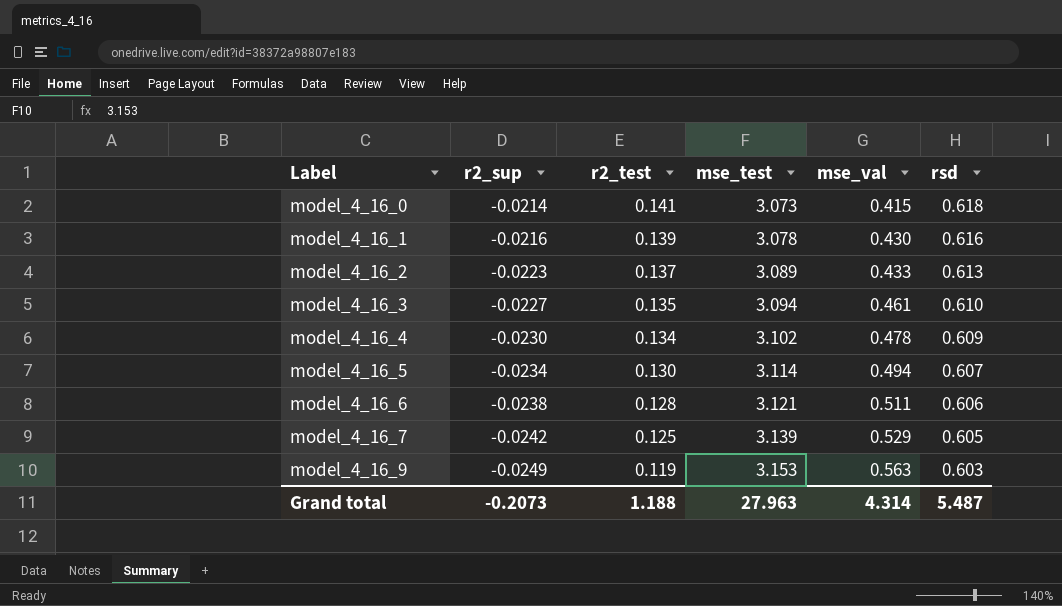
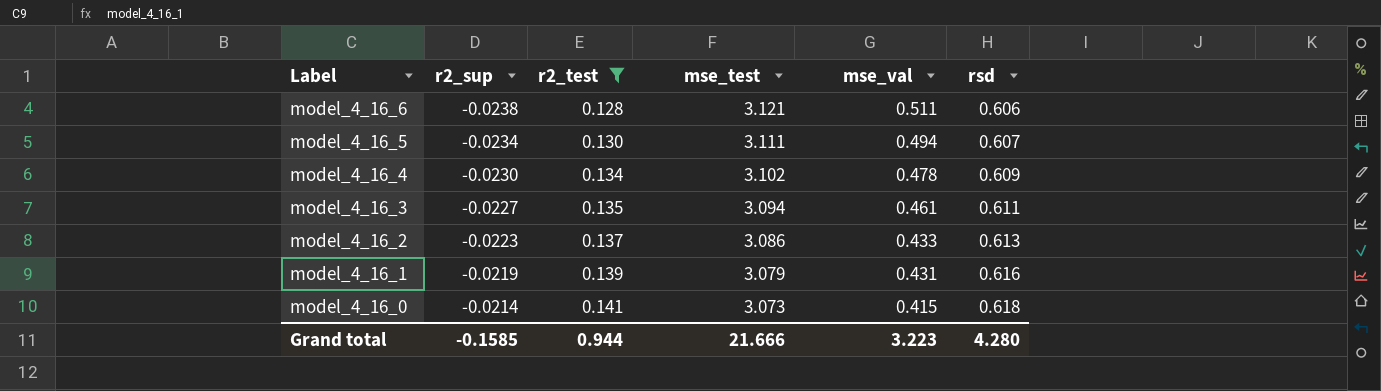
filter: none -> r2_test >= 0.128
row order: Label ascending -> Label descending
model_4_16_5 | mse_test: 3.114 -> 3.111
model_4_16_3 | rsd: 0.610 -> 0.611
model_4_16_2 | mse_test: 3.089 -> 3.086
model_4_16_1 | r2_sup: -0.0216 -> -0.0219
model_4_16_1 | mse_test: 3.078 -> 3.079
model_4_16_1 | mse_val: 0.430 -> 0.431
Grand total | r2_sup: -0.2073 -> -0.1585
Grand total | r2_test: 1.188 -> 0.944
Grand total | mse_test: 27.963 -> 21.666
Grand total | mse_val: 4.314 -> 3.223
Grand total | rsd: 5.487 -> 4.280

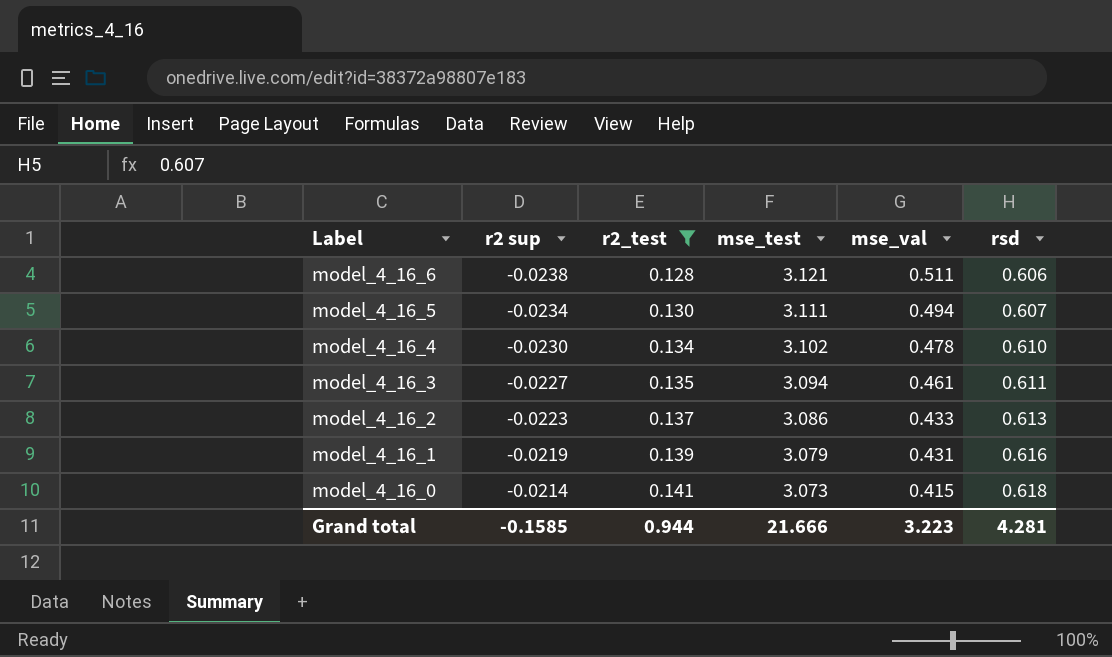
column name: r2_sup -> r2 sup
model_4_16_4 | rsd: 0.609 -> 0.610
Grand total | rsd: 4.280 -> 4.281

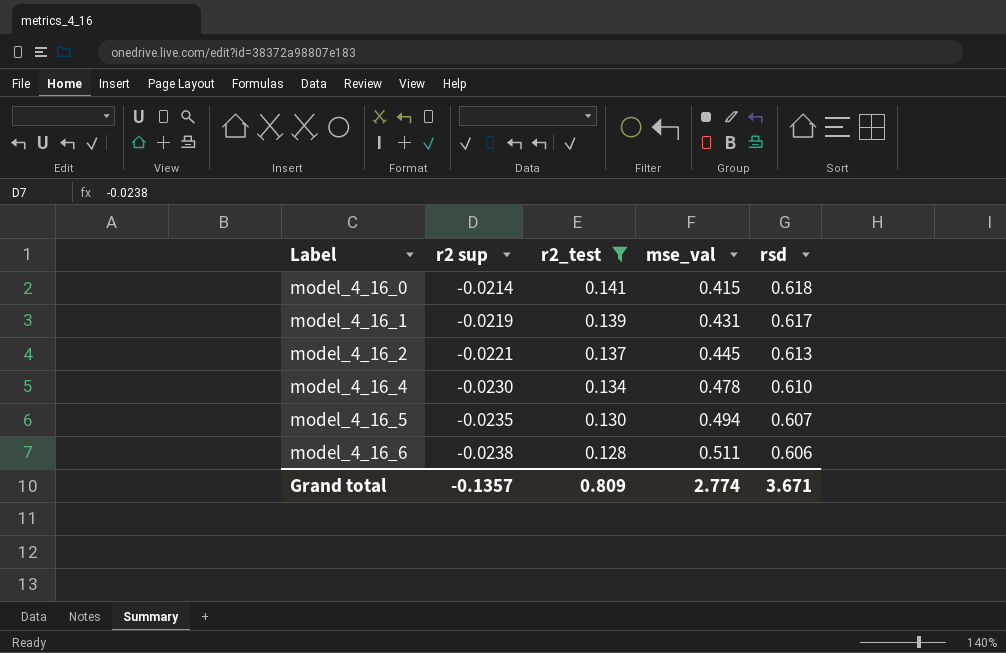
row order: Label descending -> Label ascending
column mse_test | position: 4 -> none
row model_4_16_3: -0.0227 | 0.135 | 3.094 | 0.461 | 0.611 -> none
model_4_16_1 | rsd: 0.616 -> 0.617
model_4_16_2 | r2 sup: -0.0223 -> -0.0221
model_4_16_2 | mse_val: 0.433 -> 0.445
model_4_16_5 | r2 sup: -0.0234 -> -0.0235
Grand total | r2 sup: -0.1585 -> -0.1357
Grand total | r2_test: 0.944 -> 0.809
Grand total | mse_val: 3.223 -> 2.774
Grand total | rsd: 4.281 -> 3.671

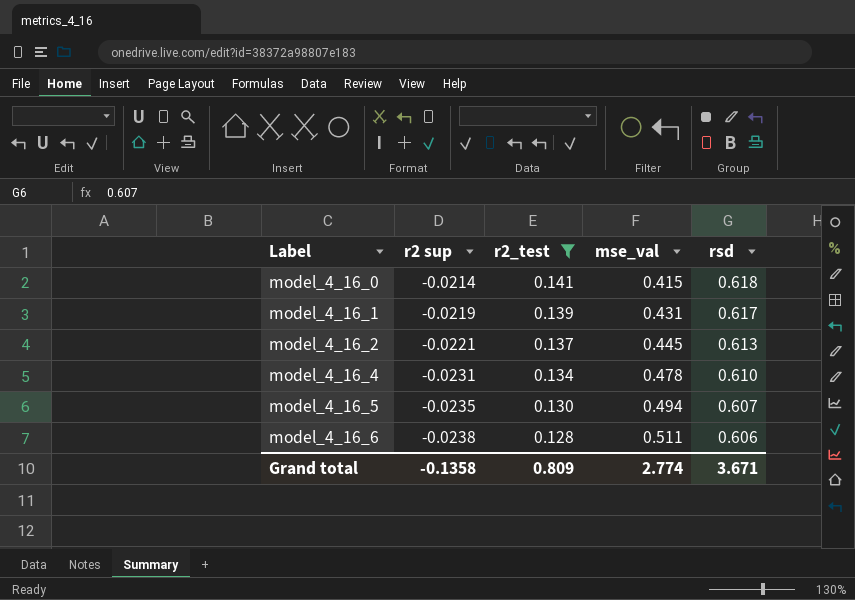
model_4_16_4 | r2 sup: -0.0230 -> -0.0231
Grand total | r2 sup: -0.1357 -> -0.1358

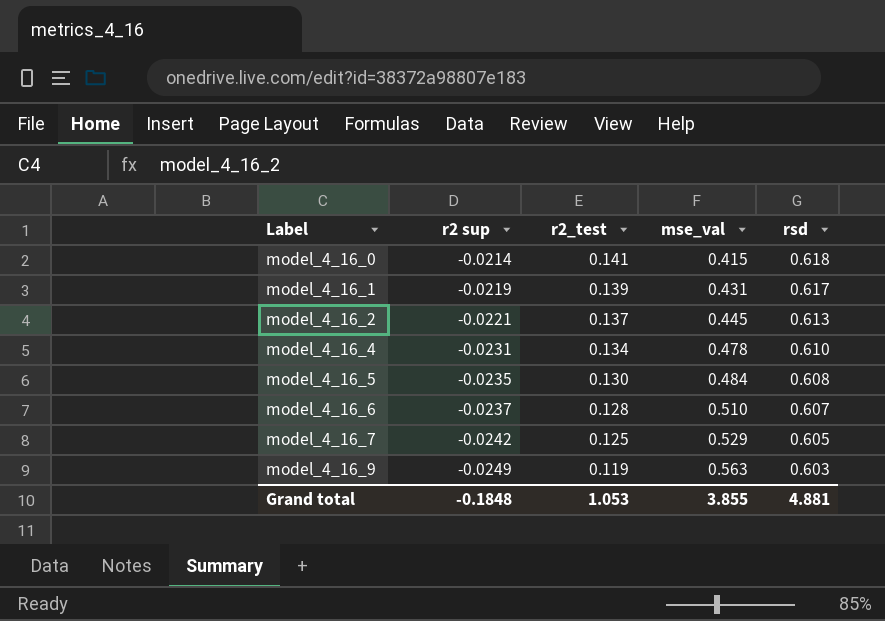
filter: r2_test >= 0.128 -> none
model_4_16_5 | mse_val: 0.494 -> 0.484
model_4_16_5 | rsd: 0.607 -> 0.608
model_4_16_6 | r2 sup: -0.0238 -> -0.0237
model_4_16_6 | mse_val: 0.511 -> 0.510
model_4_16_6 | rsd: 0.606 -> 0.607
Grand total | r2 sup: -0.1358 -> -0.1848
Grand total | r2_test: 0.809 -> 1.053
Grand total | mse_val: 2.774 -> 3.855
Grand total | rsd: 3.671 -> 4.881

